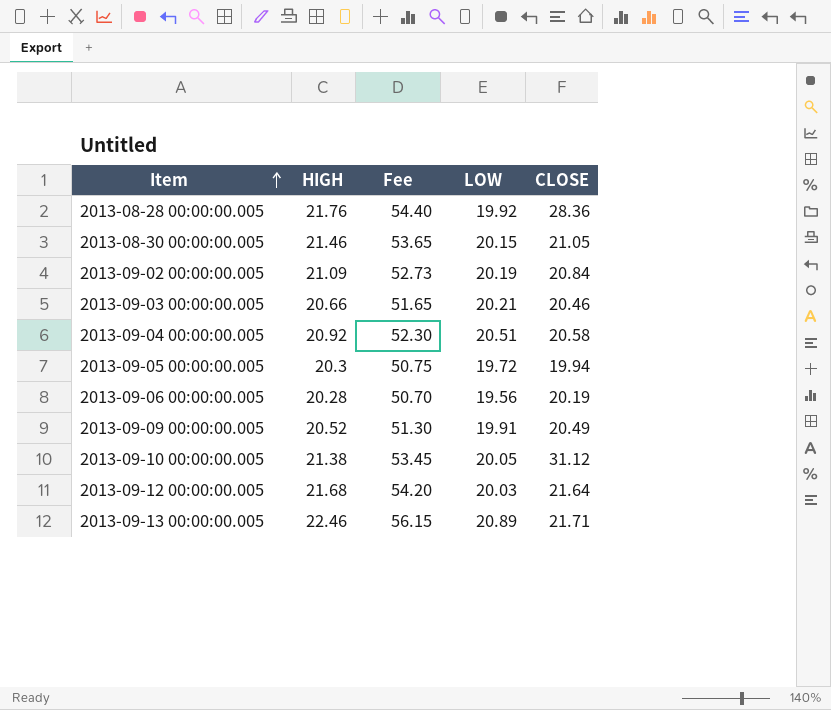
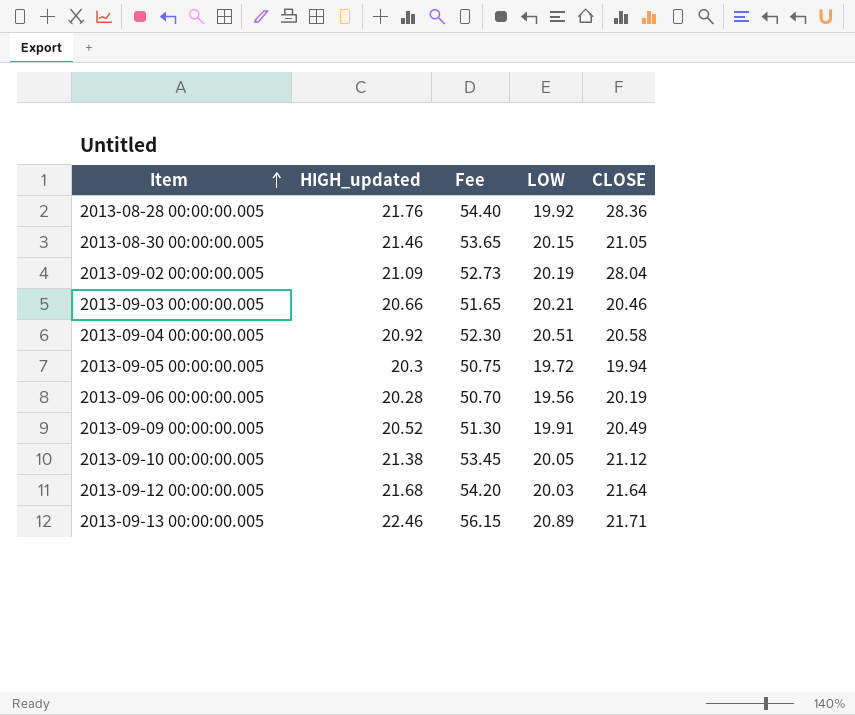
column name: HIGH -> HIGH_updated
2013-09-02 00:00:00.005 | CLOSE: 20.84 -> 28.04
2013-09-10 00:00:00.005 | CLOSE: 31.12 -> 21.12

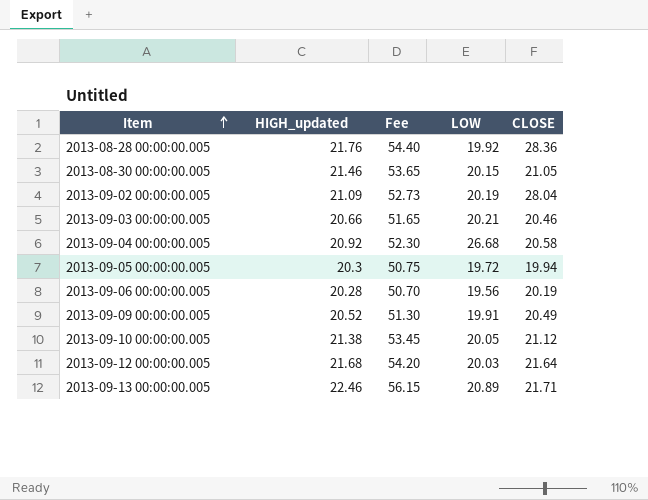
2013-09-04 00:00:00.005 | LOW: 20.51 -> 26.68

